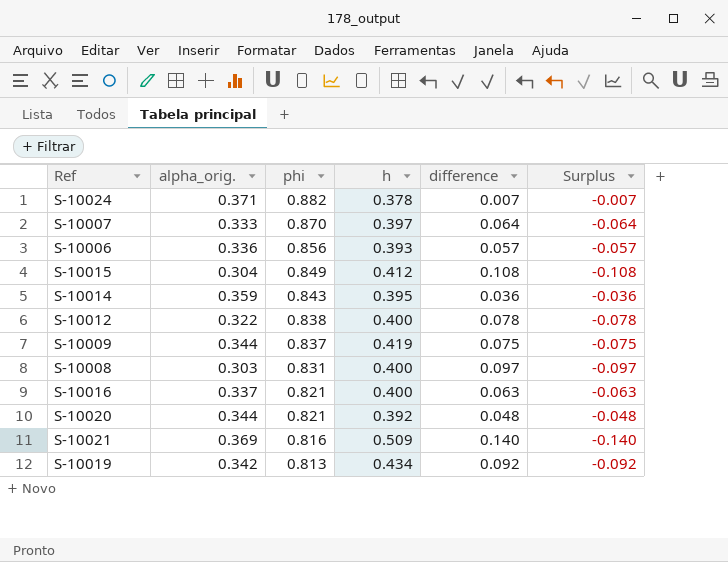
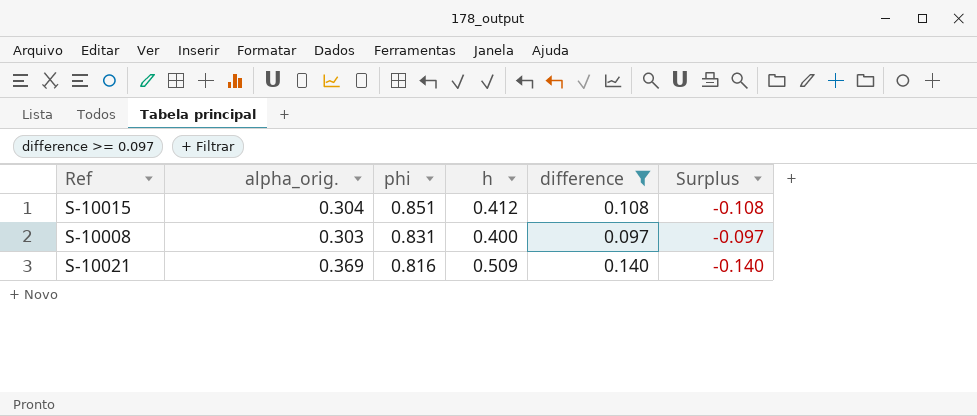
filter: none -> difference >= 0.097
S-10015 | phi: 0.849 -> 0.851

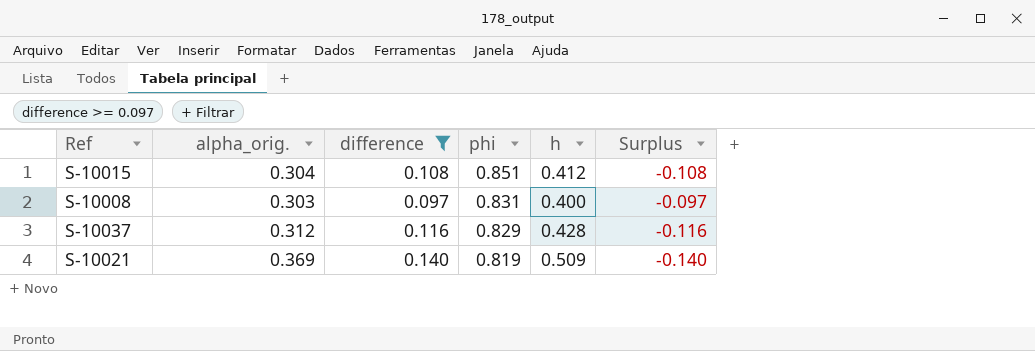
column difference | position: 5 -> 3
row S-10037: none -> 0.312 | 0.116 | 0.829 | 0.428 | -0.116
S-10021 | phi: 0.816 -> 0.819

